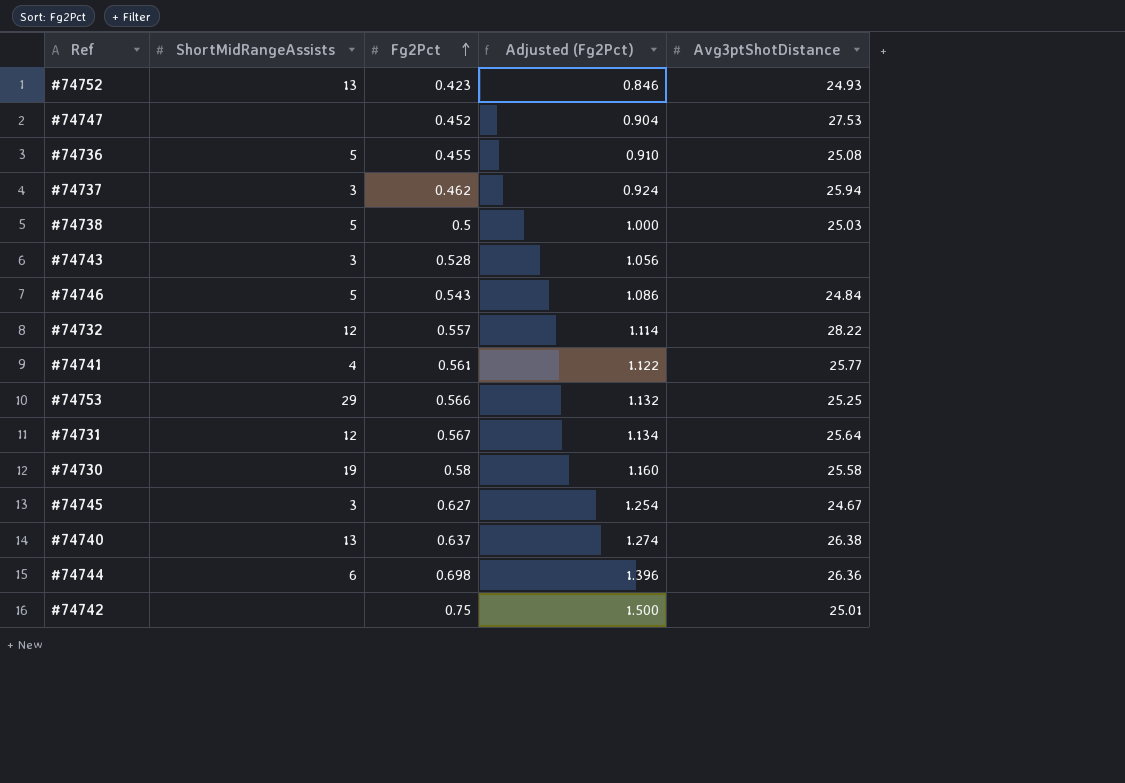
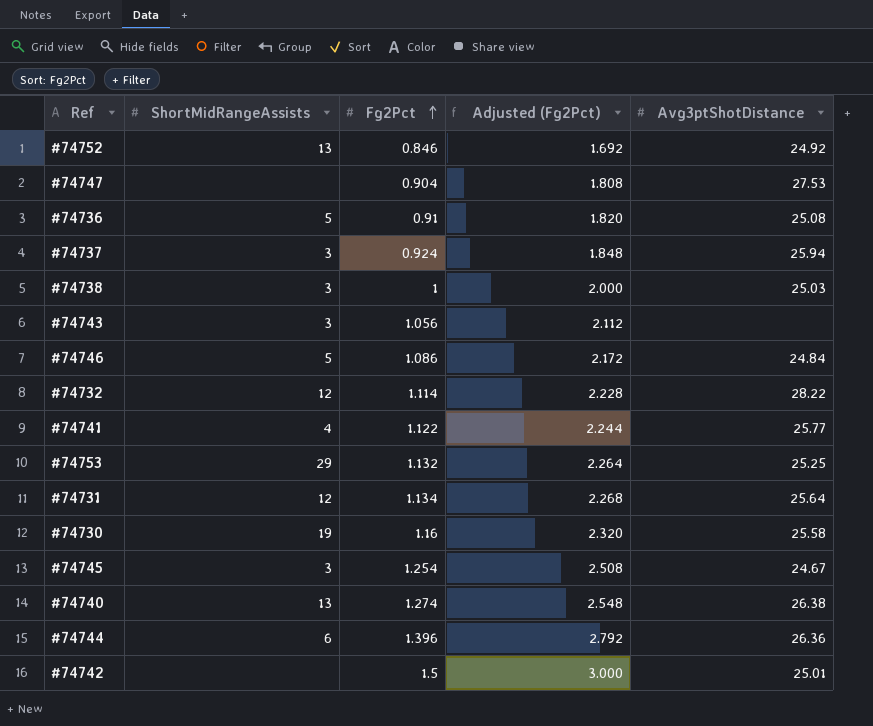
#74752 | Fg2Pct: 0.423 -> 0.846
#74752 | Adjusted (Fg2Pct): 0.846 -> 1.692
#74752 | Avg3ptShotDistance: 24.93 -> 24.92
#74747 | Fg2Pct: 0.452 -> 0.904
#74747 | Adjusted (Fg2Pct): 0.904 -> 1.808
#74736 | Fg2Pct: 0.455 -> 0.91
#74736 | Adjusted (Fg2Pct): 0.910 -> 1.820
#74737 | Fg2Pct: 0.462 -> 0.924
#74737 | Adjusted (Fg2Pct): 0.924 -> 1.848
#74738 | ShortMidRangeAssists: 5 -> 3
#74738 | Fg2Pct: 0.5 -> 1
#74738 | Adjusted (Fg2Pct): 1.000 -> 2.000
#74743 | Fg2Pct: 0.528 -> 1.056
#74743 | Adjusted (Fg2Pct): 1.056 -> 2.112
#74746 | Fg2Pct: 0.543 -> 1.086
#74746 | Adjusted (Fg2Pct): 1.086 -> 2.172
#74732 | Fg2Pct: 0.557 -> 1.114
#74732 | Adjusted (Fg2Pct): 1.114 -> 2.228
#74741 | Fg2Pct: 0.561 -> 1.122
#74741 | Adjusted (Fg2Pct): 1.122 -> 2.244
#74753 | Fg2Pct: 0.566 -> 1.132
#74753 | Adjusted (Fg2Pct): 1.132 -> 2.264
#74731 | Fg2Pct: 0.567 -> 1.134
#74731 | Adjusted (Fg2Pct): 1.134 -> 2.268
#74730 | Fg2Pct: 0.58 -> 1.16
#74730 | Adjusted (Fg2Pct): 1.160 -> 2.320
#74745 | Fg2Pct: 0.627 -> 1.254
#74745 | Adjusted (Fg2Pct): 1.254 -> 2.508
#74740 | Fg2Pct: 0.637 -> 1.274
#74740 | Adjusted (Fg2Pct): 1.274 -> 2.548
#74744 | Fg2Pct: 0.698 -> 1.396
#74744 | Adjusted (Fg2Pct): 1.396 -> 2.792
#74742 | Fg2Pct: 0.75 -> 1.5
#74742 | Adjusted (Fg2Pct): 1.500 -> 3.000

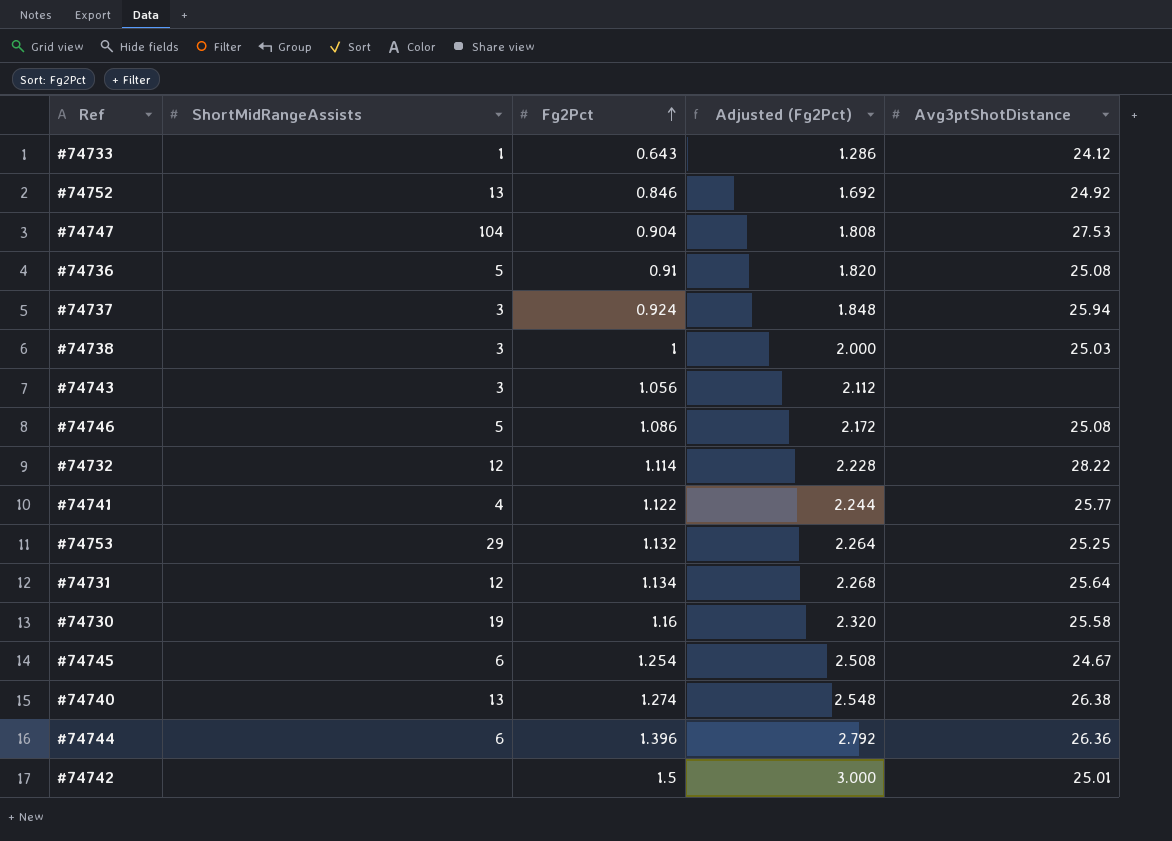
row #74733: none -> 1 | 0.643 | 1.286 | 24.12
#74747 | ShortMidRangeAssists: none -> 104
#74746 | Avg3ptShotDistance: 24.84 -> 25.08
#74745 | ShortMidRangeAssists: 3 -> 6

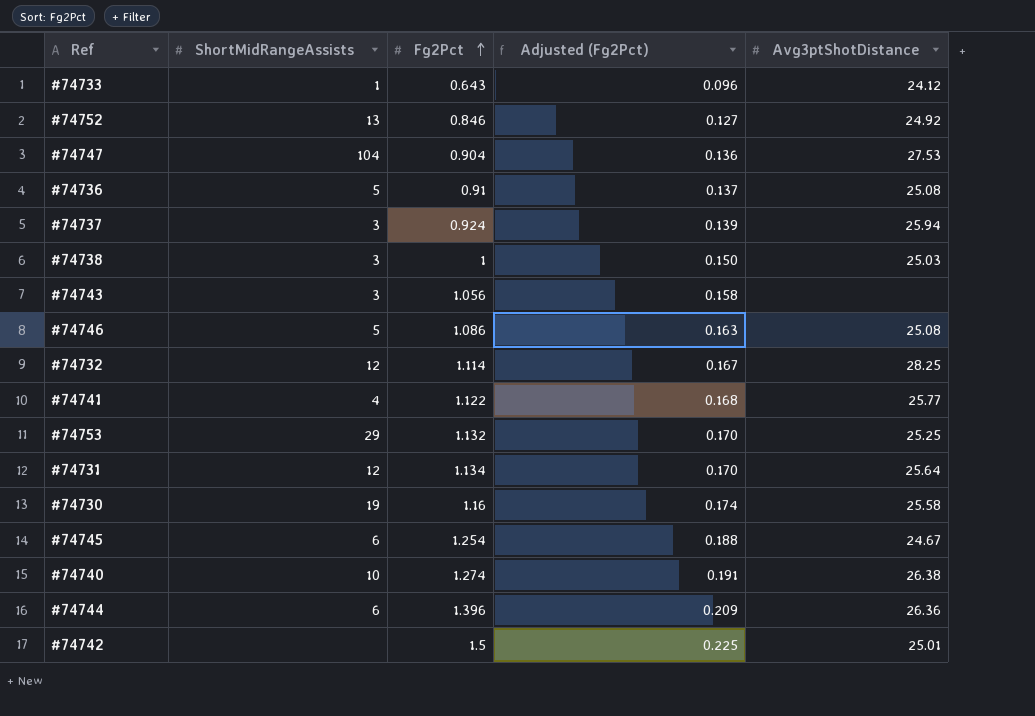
column Adjusted (Fg2Pct) | formula: [Fg2Pct] * 2 -> [Fg2Pct] * 0.15
#74732 | Avg3ptShotDistance: 28.22 -> 28.25
#74740 | ShortMidRangeAssists: 13 -> 10

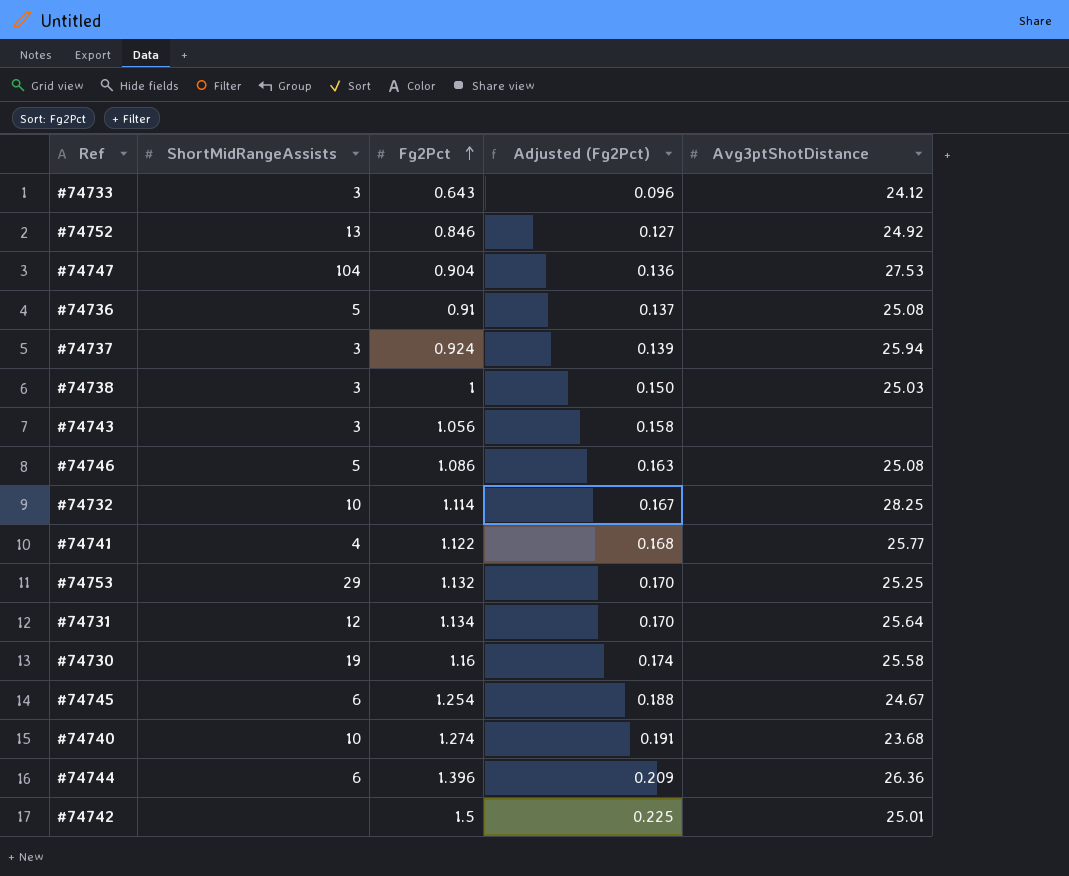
#74733 | ShortMidRangeAssists: 1 -> 3
#74732 | ShortMidRangeAssists: 12 -> 10
#74740 | Avg3ptShotDistance: 26.38 -> 23.68

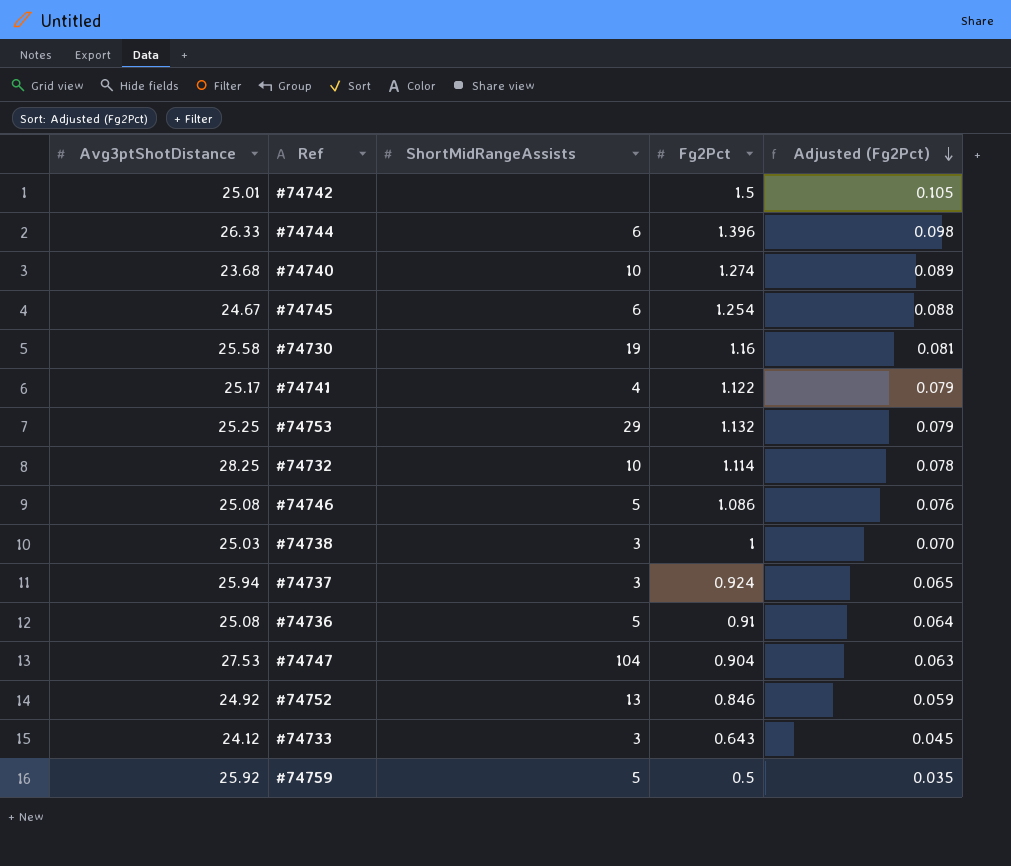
row order: Fg2Pct ascending -> Adjusted (Fg2Pct) descending
column Avg3ptShotDistance | position: 5 -> 1
column Adjusted (Fg2Pct) | formula: [Fg2Pct] * 0.15 -> [Fg2Pct] * 0.07
row #74743: 3 | 1.056 | 0.158 | none -> none
row #74731: 12 | 1.134 | 0.170 | 25.64 -> none
#74744 | Avg3ptShotDistance: 26.36 -> 26.33
#74741 | Avg3ptShotDistance: 25.77 -> 25.17
row #74759: none -> 25.92 | 5 | 0.5 | 0.035

